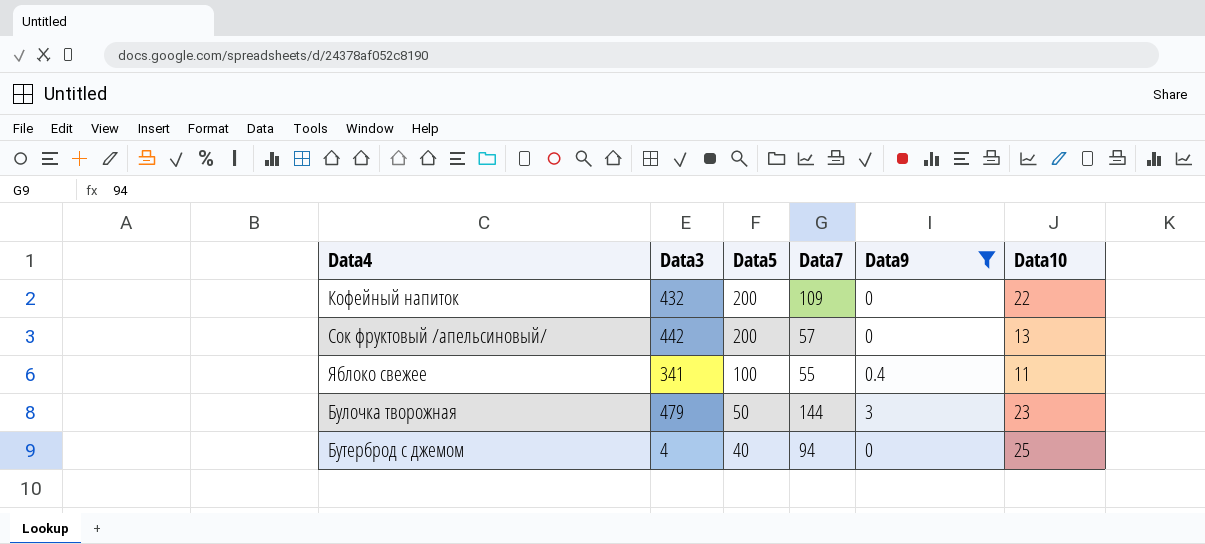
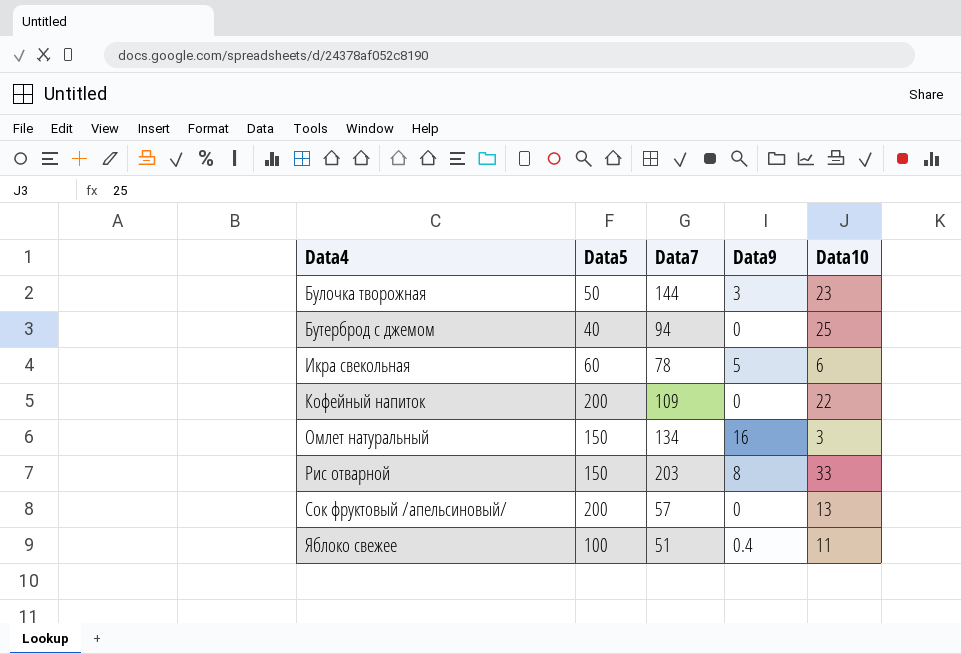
filter: Data9 <= 3 -> none
row order: Data5 descending -> Data4 ascending
column Data3 | position: 2 -> none
Яблоко свежее | Data7: 55 -> 51

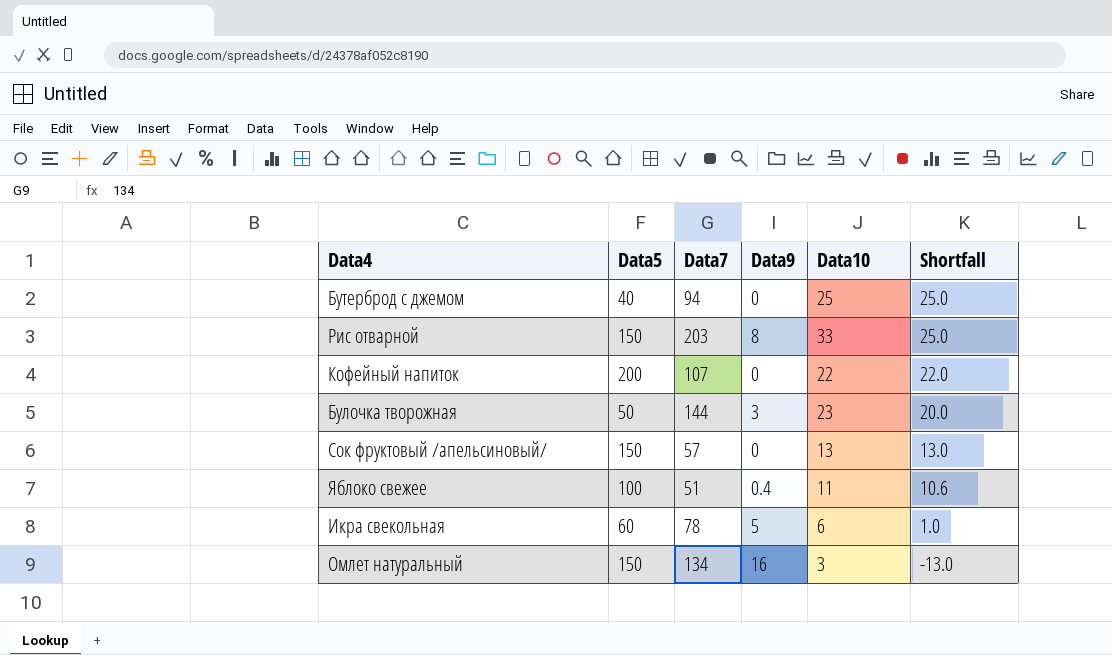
row order: Data4 ascending -> Shortfall descending
column Shortfall | formula: none -> [Data10] - [Data9]
Кофейный напиток | Data7: 109 -> 107
Сок фруктовый /апельсиновый/ | Data5: 200 -> 150

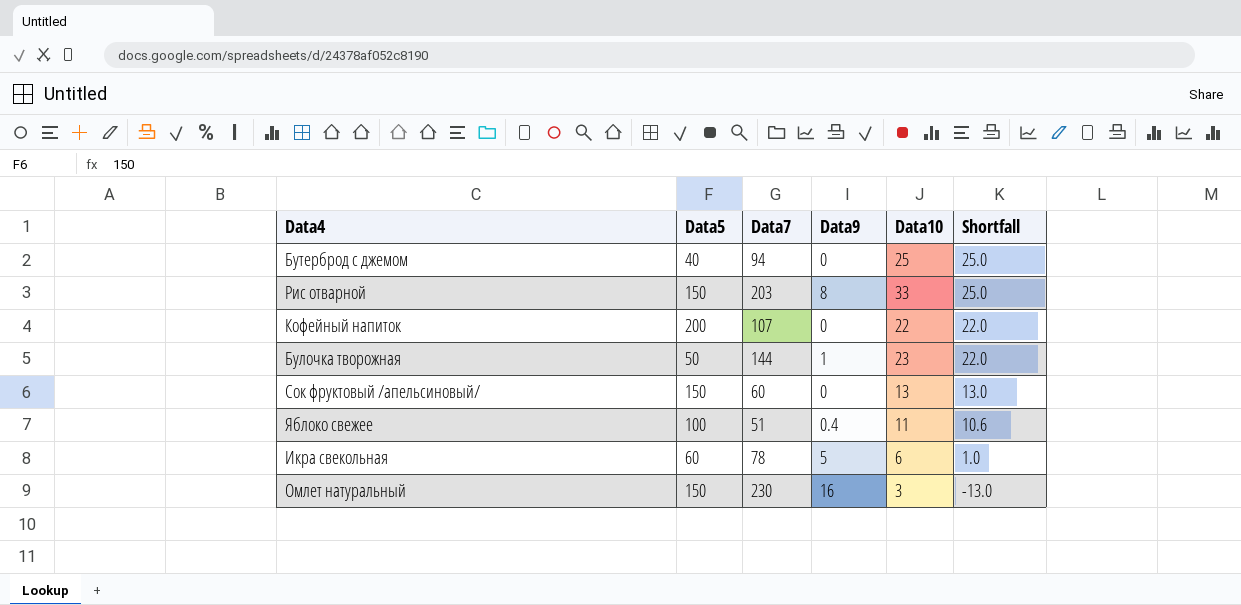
Булочка творожная | Data9: 3 -> 1
Булочка творожная | Shortfall: 20.0 -> 22.0
Сок фруктовый /апельсиновый/ | Data7: 57 -> 60
Омлет натуральный | Data7: 134 -> 230

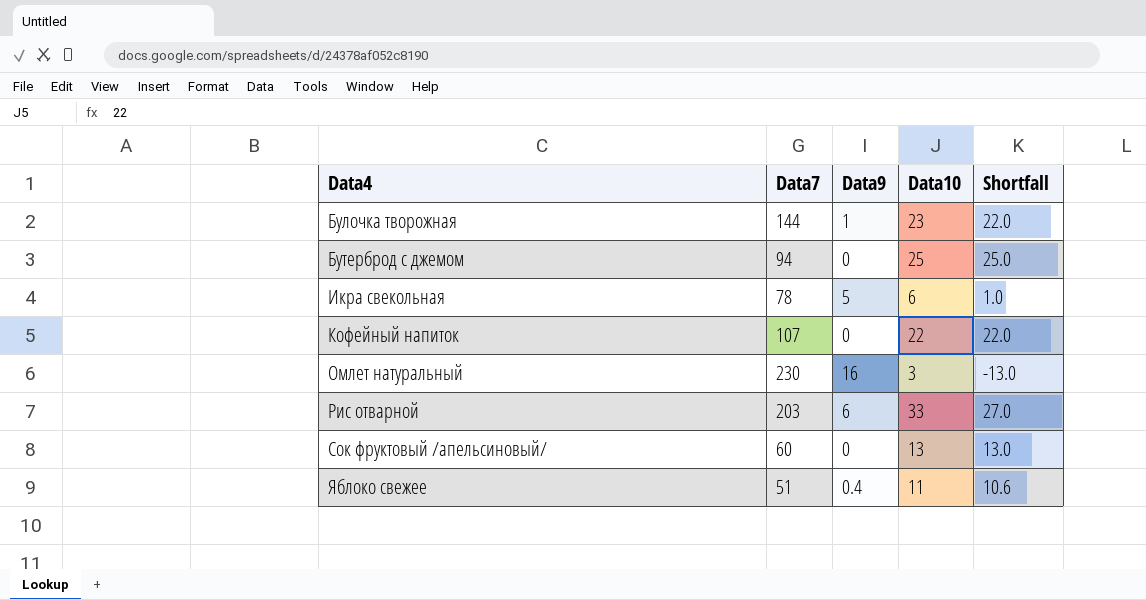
row order: Shortfall descending -> Data4 ascending
column Data5 | position: 2 -> none
Рис отварной | Data9: 8 -> 6
Рис отварной | Shortfall: 25.0 -> 27.0

